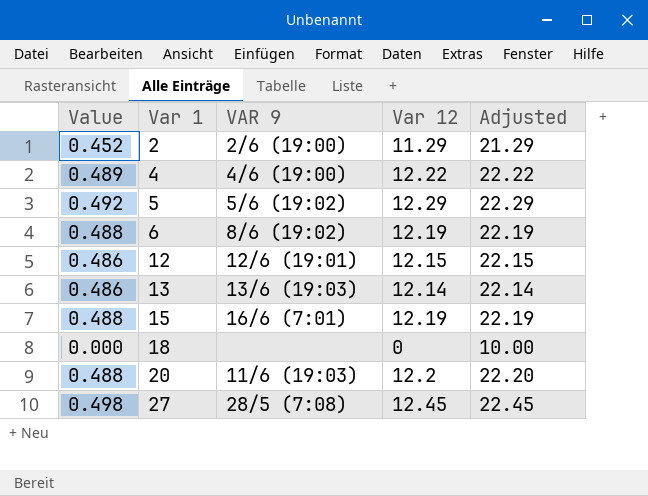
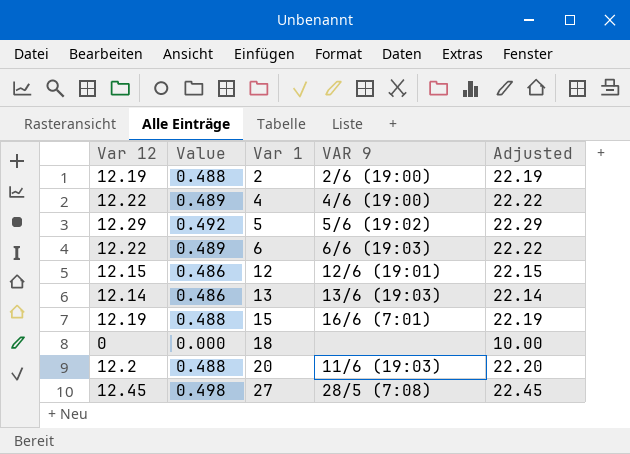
column Var 12 | position: 4 -> 1
2 | Var 12: 11.29 -> 12.19
2 | Value: 0.452 -> 0.488
2 | Adjusted: 21.29 -> 22.19
6 | Var 12: 12.19 -> 12.22
6 | Value: 0.488 -> 0.489
6 | VAR 9: 8/6 (19:02) -> 6/6 (19:03)
6 | Adjusted: 22.19 -> 22.22

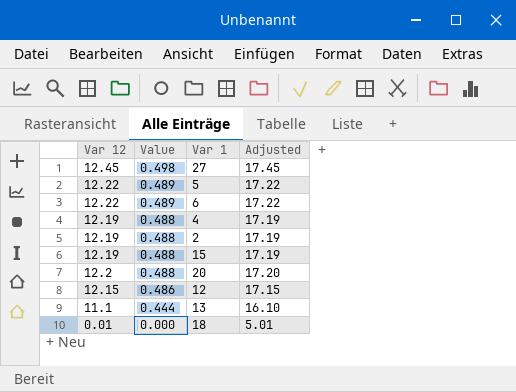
row order: Var 1 ascending -> Value descending
column VAR 9 | position: 4 -> none
column Adjusted | formula: [Var 12] + 10 -> [Var 12] + 5
5 | Var 12: 12.29 -> 12.22
5 | Value: 0.492 -> 0.489
4 | Var 12: 12.22 -> 12.19
4 | Value: 0.489 -> 0.488
13 | Var 12: 12.14 -> 11.1
13 | Value: 0.486 -> 0.444
18 | Var 12: 0 -> 0.01

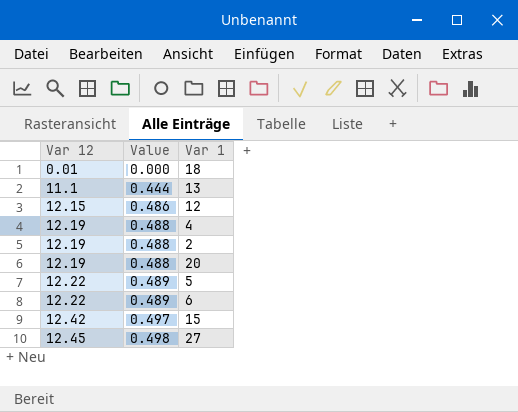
row order: Value descending -> Var 12 ascending
column Adjusted | formula: [Var 12] + 5 -> none
20 | Var 12: 12.2 -> 12.19
15 | Var 12: 12.19 -> 12.42
15 | Value: 0.488 -> 0.497

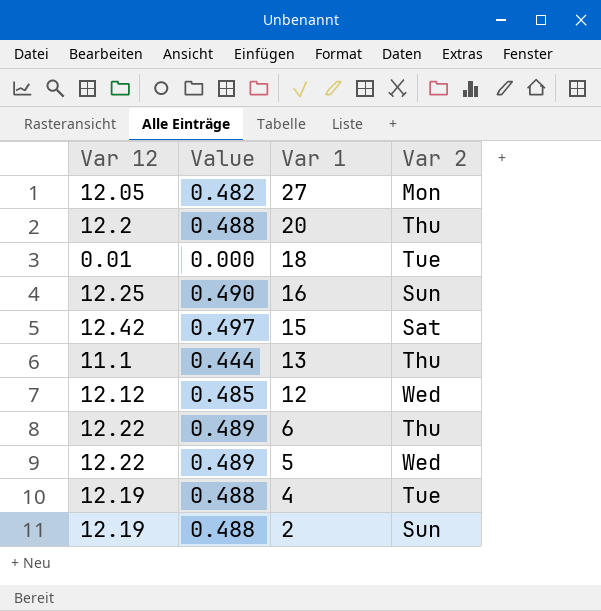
row order: Var 12 ascending -> Var 1 descending
column Var 2 | position: none -> 4
27 | Var 12: 12.45 -> 12.05
27 | Value: 0.498 -> 0.482
20 | Var 12: 12.19 -> 12.2
row 16: none -> 12.25 | 0.490 | Sun
12 | Var 12: 12.15 -> 12.12
12 | Value: 0.486 -> 0.485

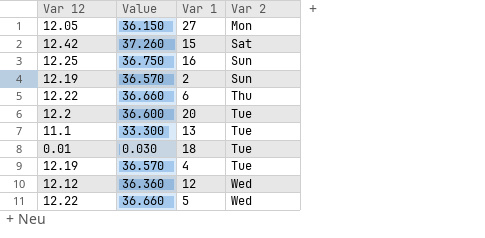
row order: Var 1 descending -> Var 2 ascending
column Value | formula: [Var 12] * 0.04 -> [Var 12] * 3
20 | Var 2: Thu -> Tue
13 | Var 2: Thu -> Tue

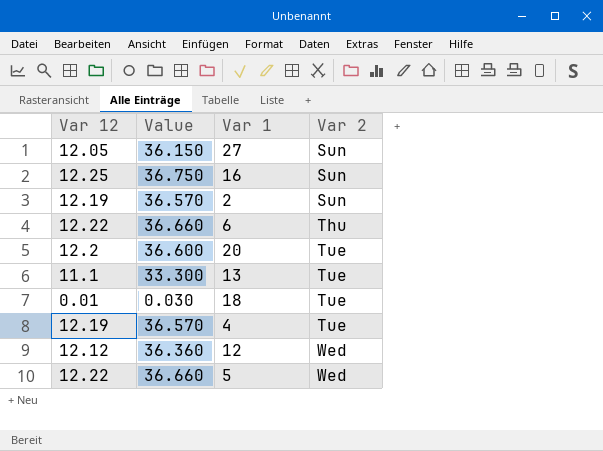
row 15: 12.42 | 37.260 | Sat -> none
27 | Var 2: Mon -> Sun

